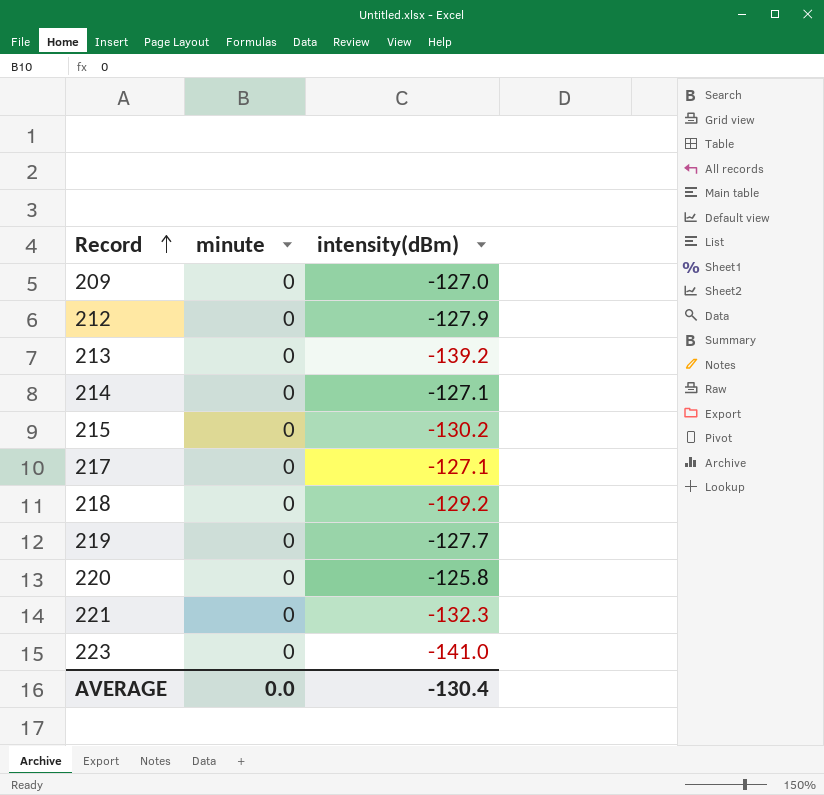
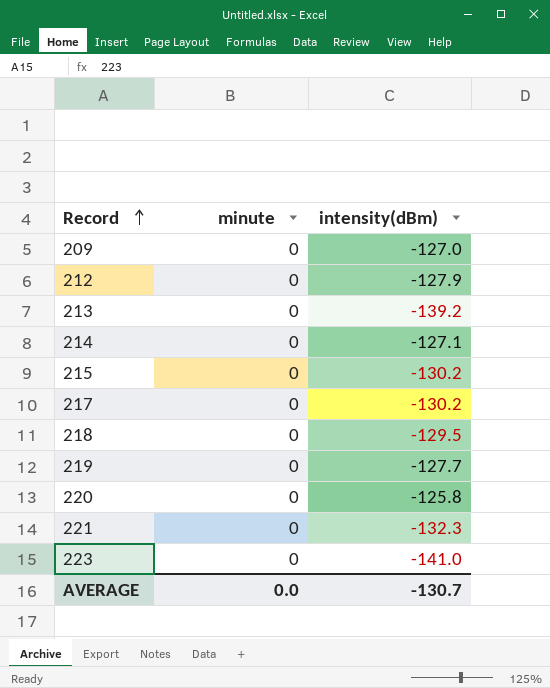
217 | intensity(dBm): -127.1 -> -130.2
218 | intensity(dBm): -129.2 -> -129.5
AVERAGE | intensity(dBm): -130.4 -> -130.7

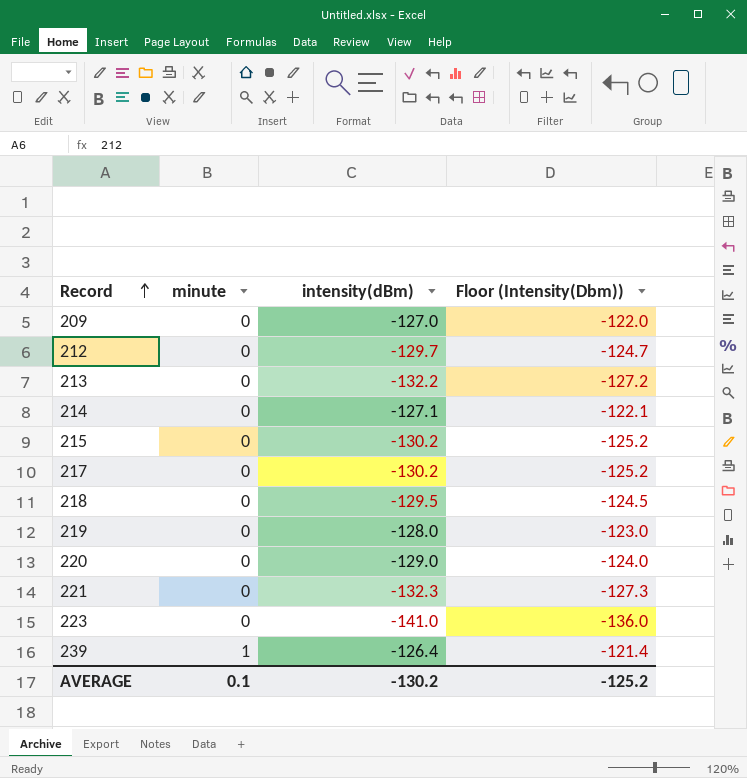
column Floor (Intensity(Dbm)) | formula: none -> [intensity(dBm)] + 5
212 | intensity(dBm): -127.9 -> -129.7
213 | intensity(dBm): -139.2 -> -132.2
219 | intensity(dBm): -127.7 -> -128.0
220 | intensity(dBm): -125.8 -> -129.0
row 239: none -> 1 | -126.4 | -121.4
AVERAGE | minute: 0.0 -> 0.1
AVERAGE | intensity(dBm): -130.7 -> -130.2

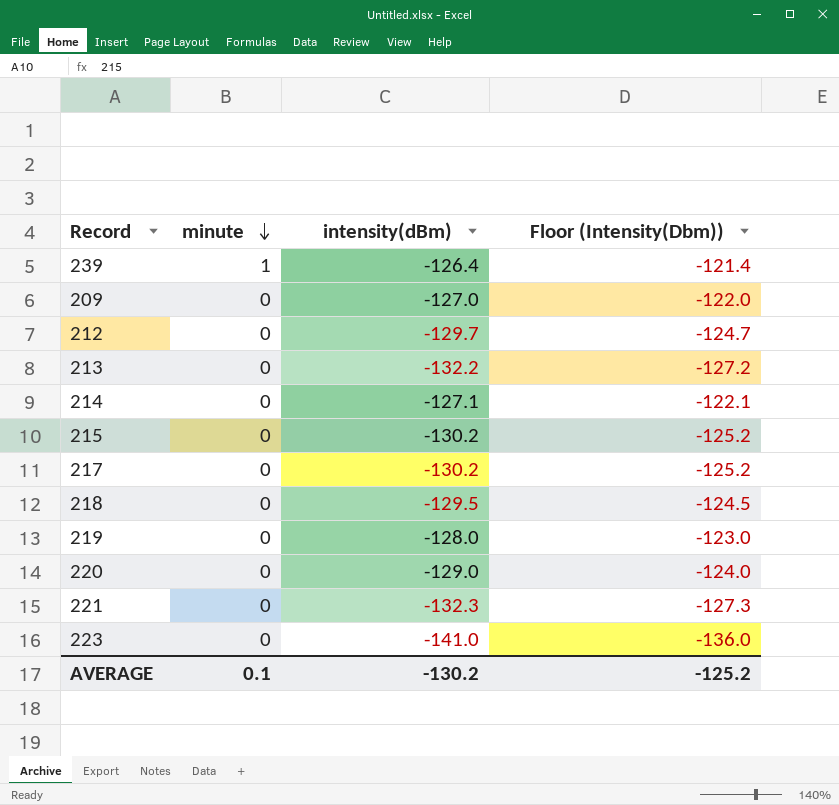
row order: Record ascending -> minute descending

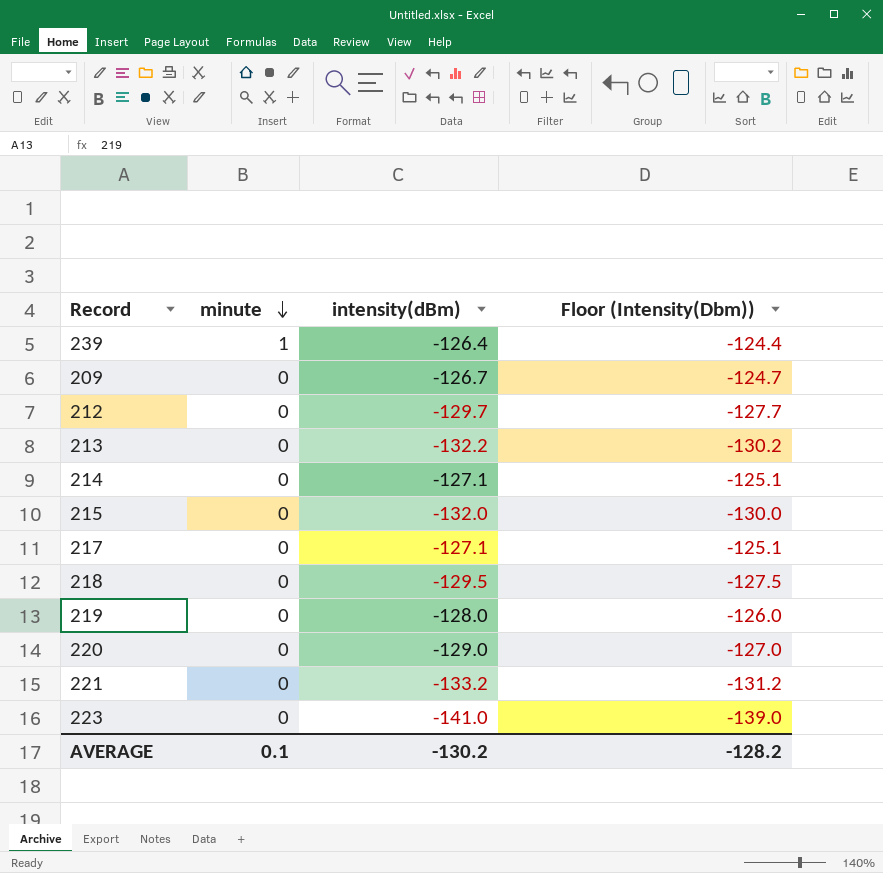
column Floor (Intensity(Dbm)) | formula: [intensity(dBm)] + 5 -> [intensity(dBm)] + 2
209 | intensity(dBm): -127.0 -> -126.7
215 | intensity(dBm): -130.2 -> -132.0
217 | intensity(dBm): -130.2 -> -127.1
221 | intensity(dBm): -132.3 -> -133.2
AVERAGE | Floor (Intensity(Dbm)): -125.2 -> -128.2

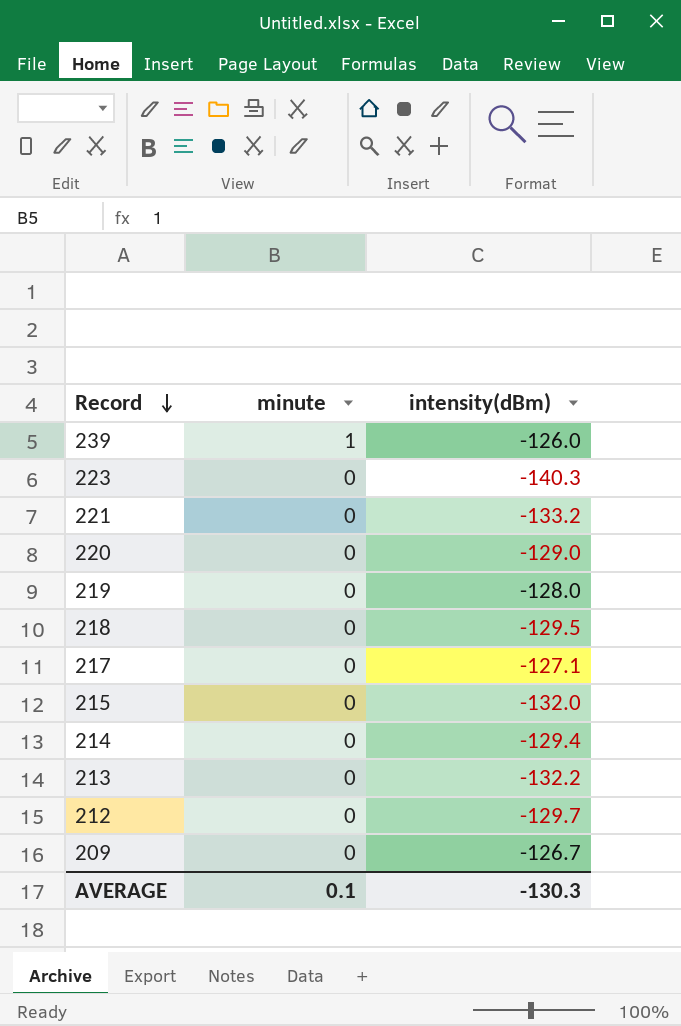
row order: minute descending -> Record descending
column Floor (Intensity(Dbm)) | formula: [intensity(dBm)] + 2 -> none
239 | intensity(dBm): -126.4 -> -126.0
223 | intensity(dBm): -141.0 -> -140.3
214 | intensity(dBm): -127.1 -> -129.4
AVERAGE | intensity(dBm): -130.2 -> -130.3

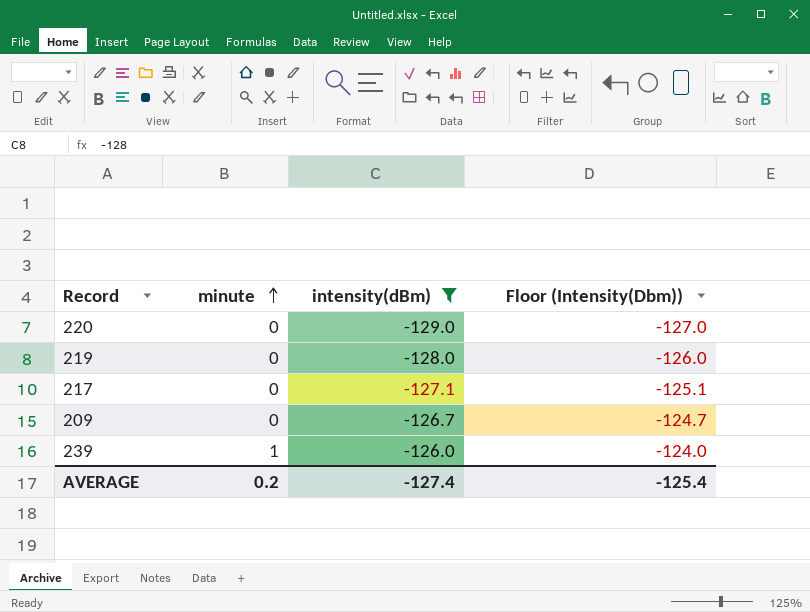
filter: none -> intensity(dBm) >= -129.0
row order: Record descending -> minute ascending
column Floor (Intensity(Dbm)) | formula: none -> [intensity(dBm)] + 2
AVERAGE | minute: 0.1 -> 0.2
AVERAGE | intensity(dBm): -130.3 -> -127.4

